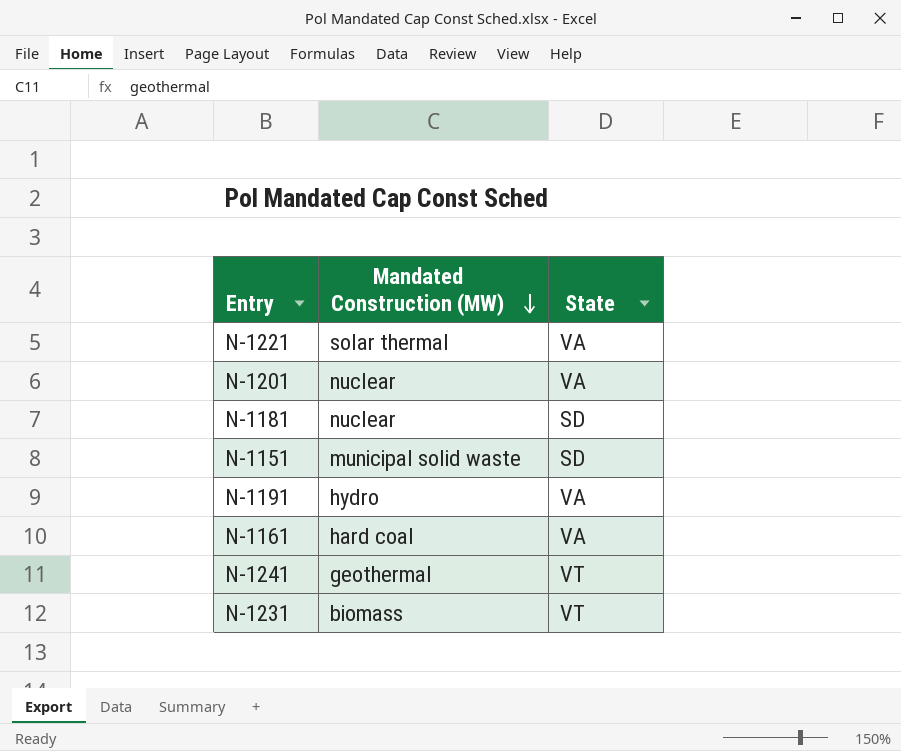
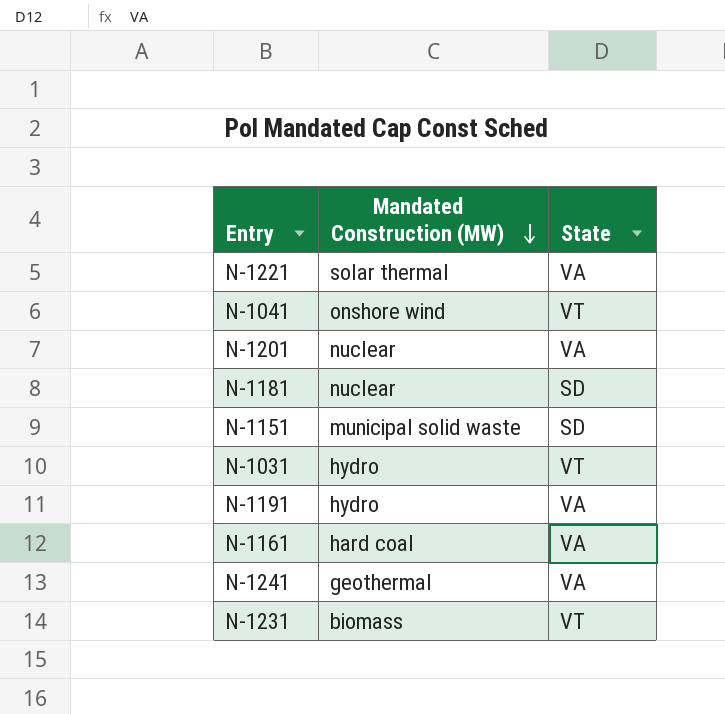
row N-1041: none -> onshore wind | VT
row N-1031: none -> hydro | VT
N-1241 | State: VT -> VA

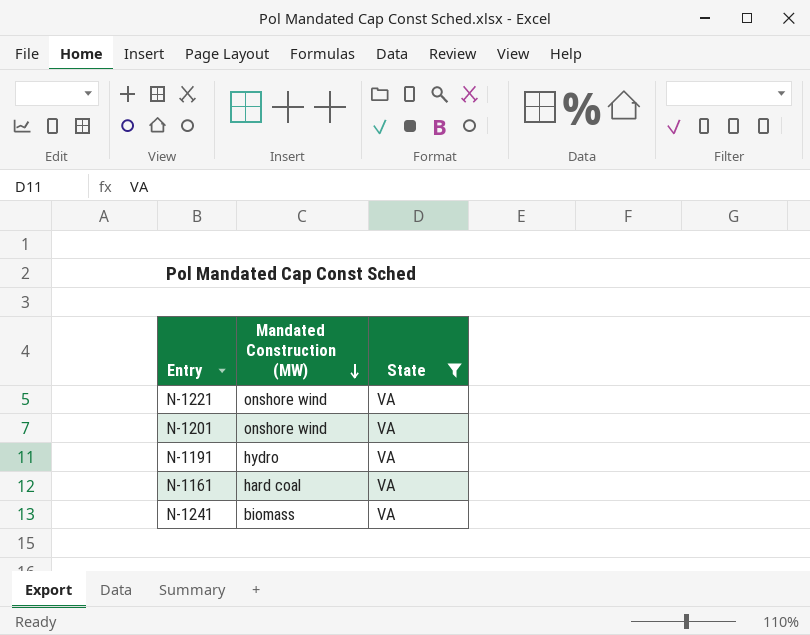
filter: none -> State = VA
N-1221 | Mandated Construction (MW): solar thermal -> onshore wind
N-1201 | Mandated Construction (MW): nuclear -> onshore wind
N-1241 | Mandated Construction (MW): geothermal -> biomass

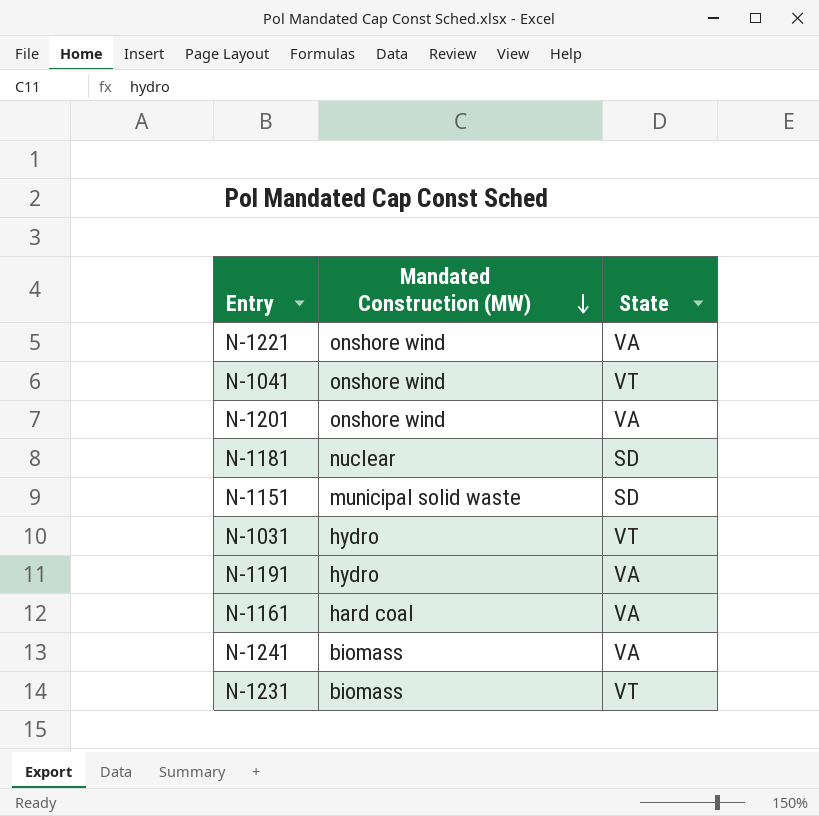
filter: State = VA -> none

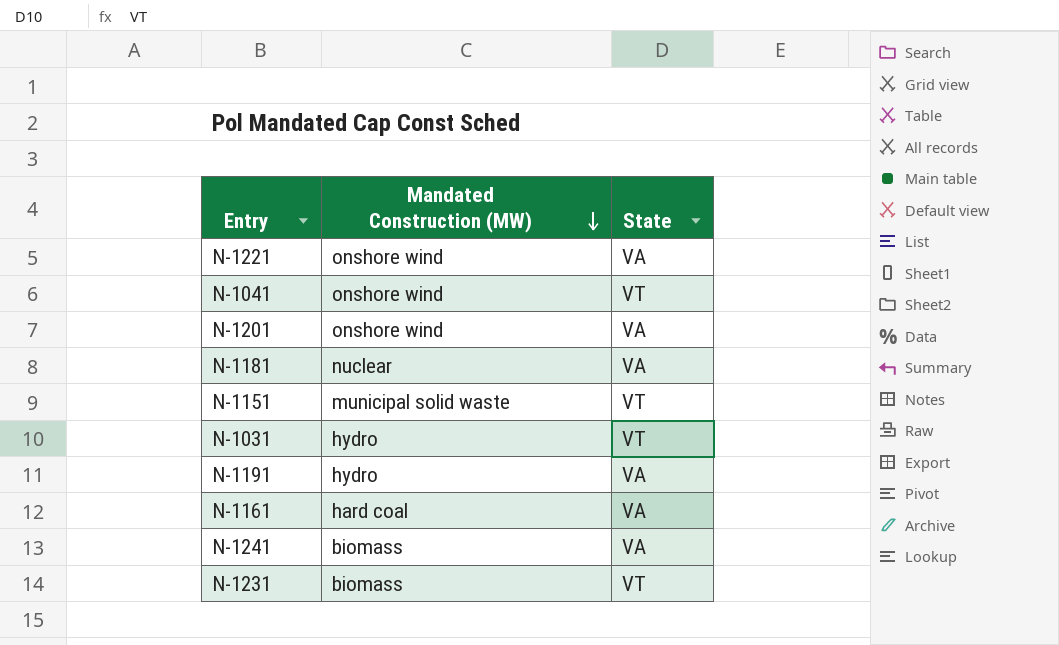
N-1181 | State: SD -> VA
N-1151 | State: SD -> VT

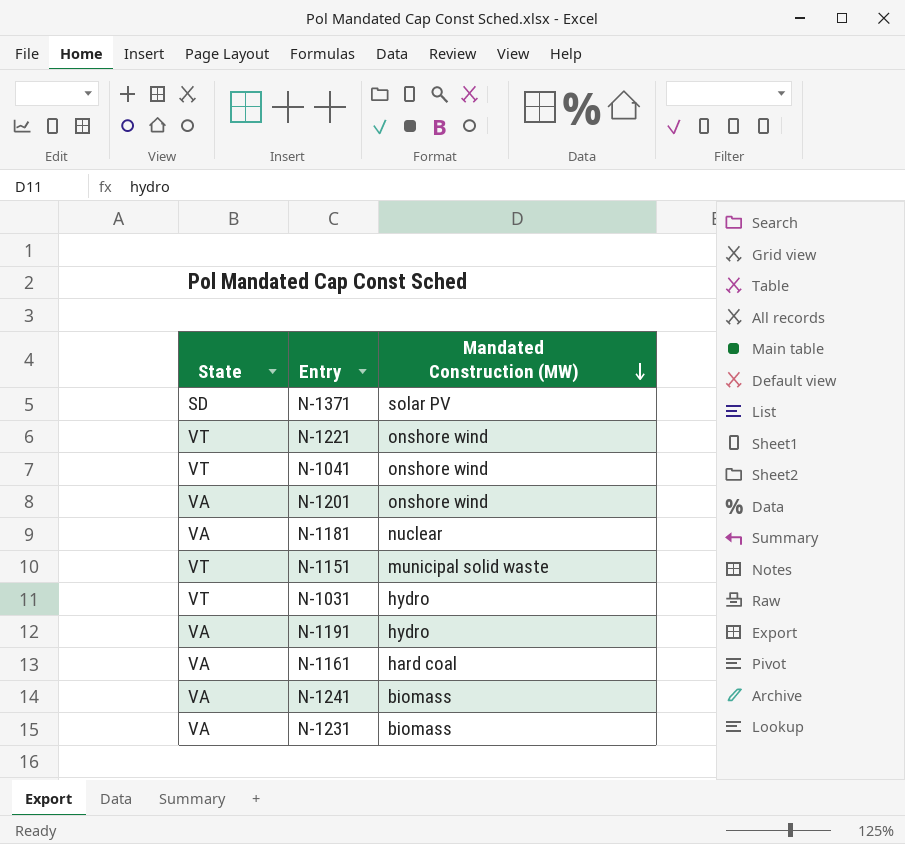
column State | position: 3 -> 1
row N-1371: none -> SD | solar PV
N-1221 | State: VA -> VT
N-1231 | State: VT -> VA

